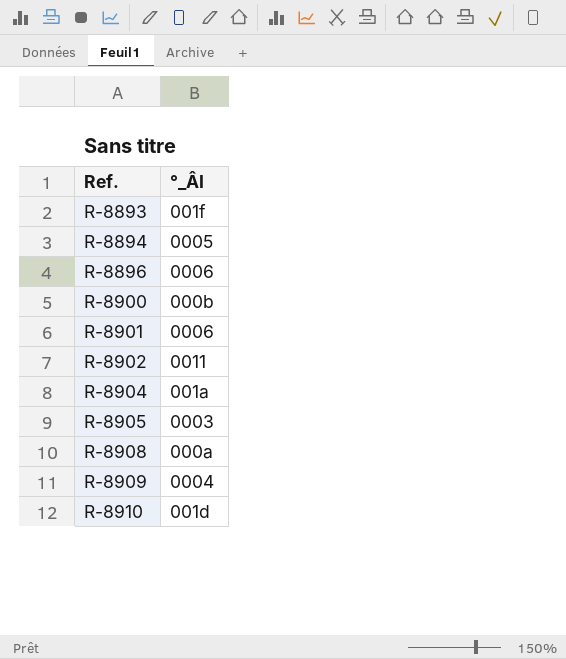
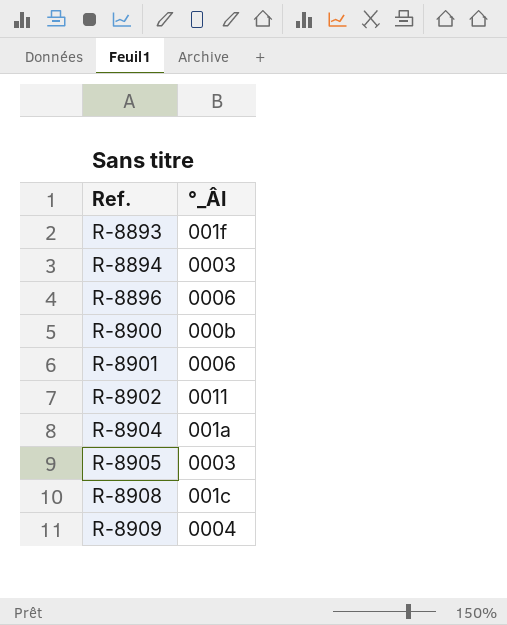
row R-8910: 001d -> none
R-8894 | °_ÂI: 0005 -> 0003
R-8908 | °_ÂI: 000a -> 001c

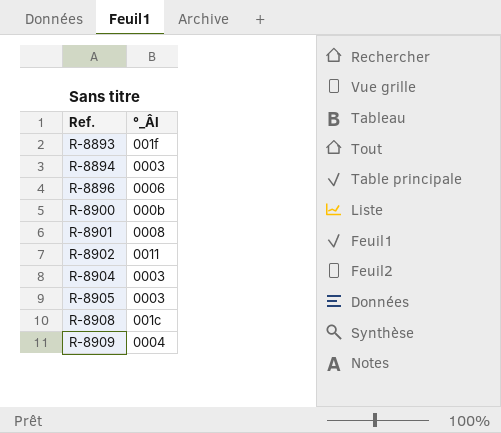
R-8901 | °_ÂI: 0006 -> 0008
R-8904 | °_ÂI: 001a -> 0003

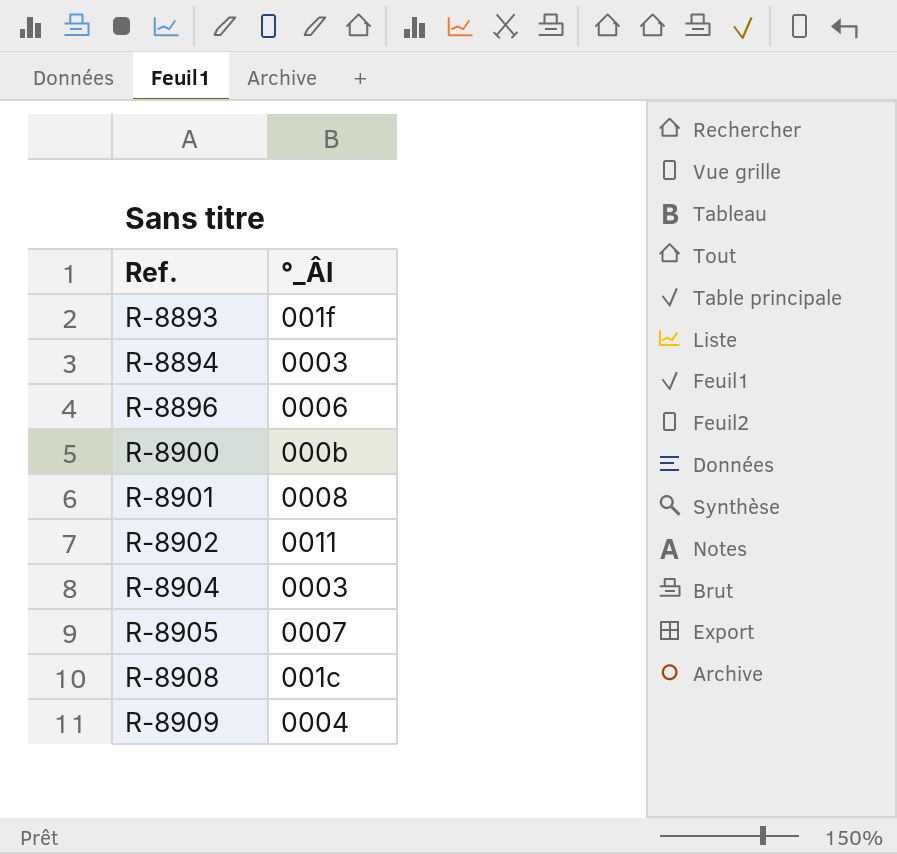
R-8905 | °_ÂI: 0003 -> 0007

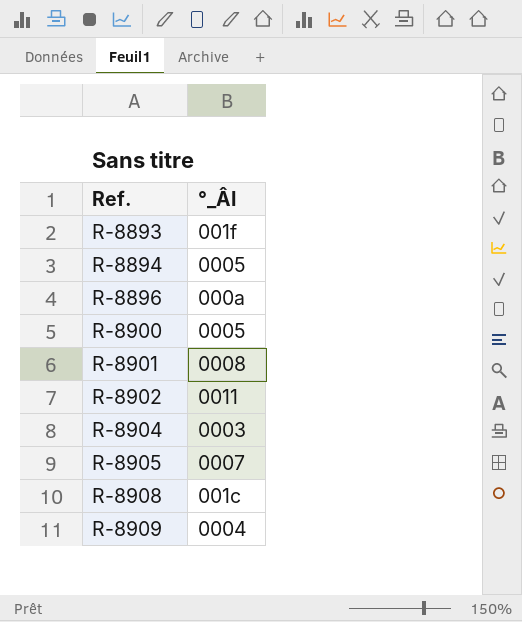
R-8894 | °_ÂI: 0003 -> 0005
R-8896 | °_ÂI: 0006 -> 000a
R-8900 | °_ÂI: 000b -> 0005

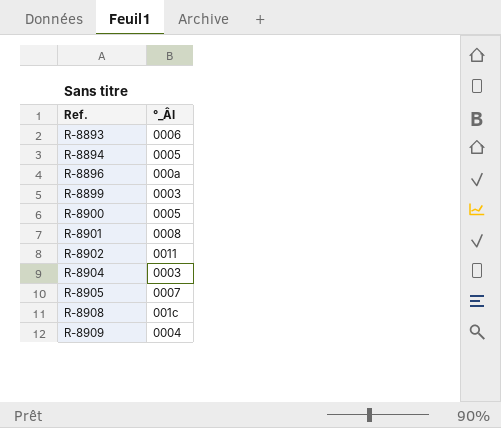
R-8893 | °_ÂI: 001f -> 0006
row R-8899: none -> 0003

